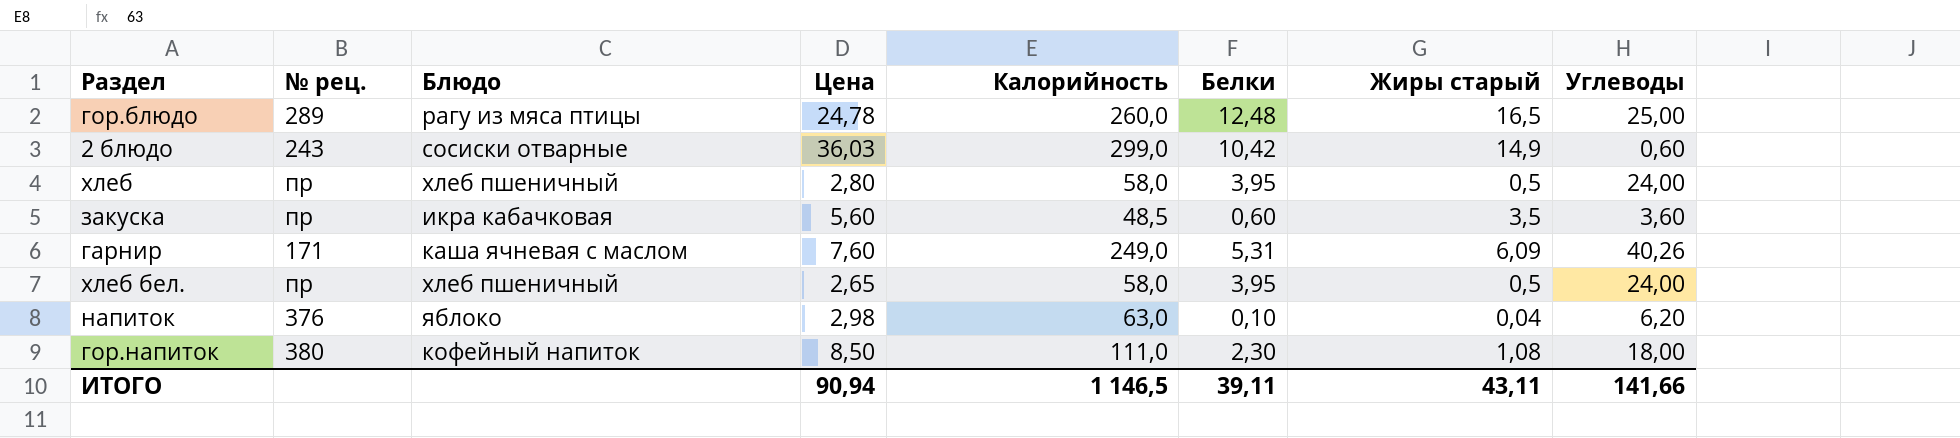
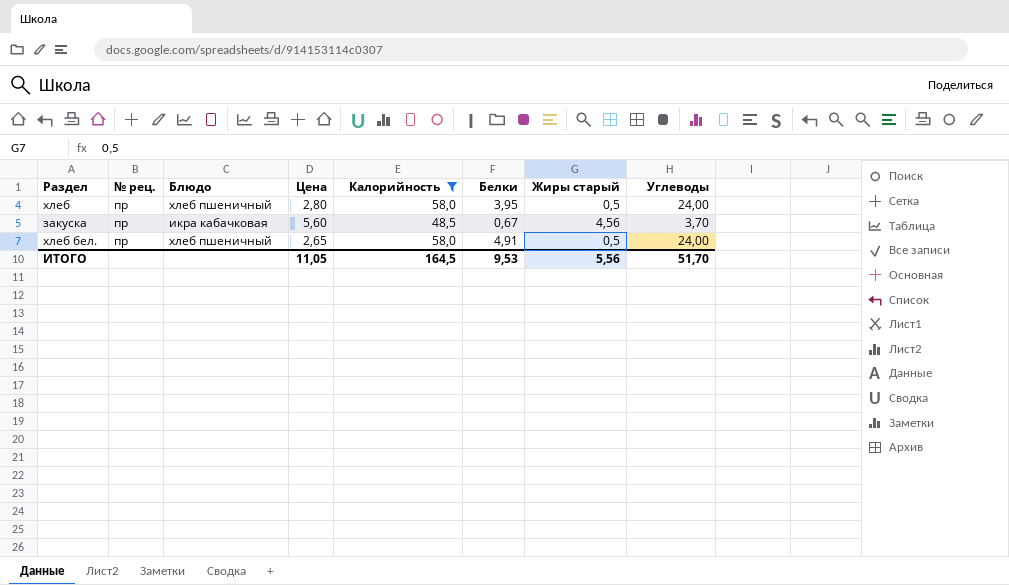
filter: none -> Калорийность <= 58,0
закуска | Белки: 0,60 -> 0,67
закуска | Жиры старый: 3,5 -> 4,56
закуска | Углеводы: 3,60 -> 3,70
хлеб бел. | Белки: 3,95 -> 4,91
ИТОГО | Цена: 90,94 -> 11,05
ИТОГО | Калорийность: 1 146,5 -> 164,5
ИТОГО | Белки: 39,11 -> 9,53
ИТОГО | Жиры старый: 43,11 -> 5,56
ИТОГО | Углеводы: 141,66 -> 51,70

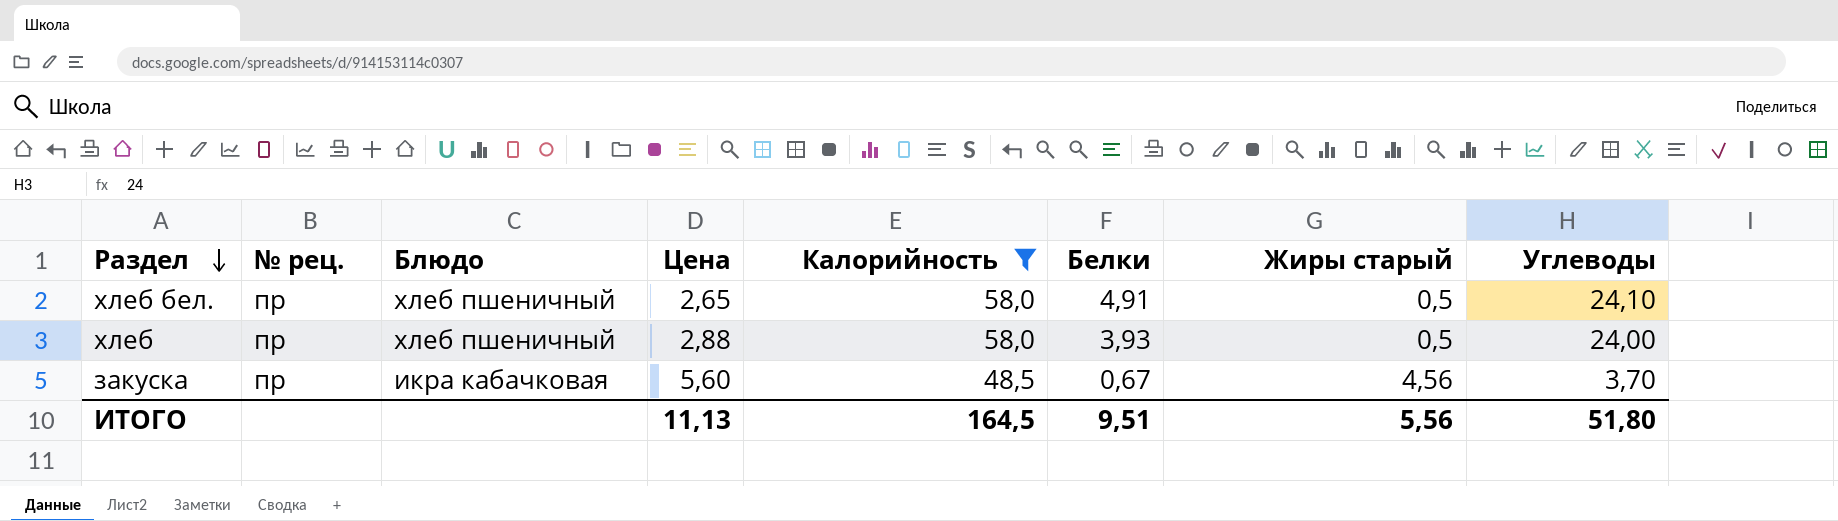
row order: none -> Раздел descending
хлеб бел. | Углеводы: 24,00 -> 24,10
хлеб | Цена: 2,80 -> 2,88
хлеб | Белки: 3,95 -> 3,93
ИТОГО | Цена: 11,05 -> 11,13
ИТОГО | Белки: 9,53 -> 9,51
ИТОГО | Углеводы: 51,70 -> 51,80

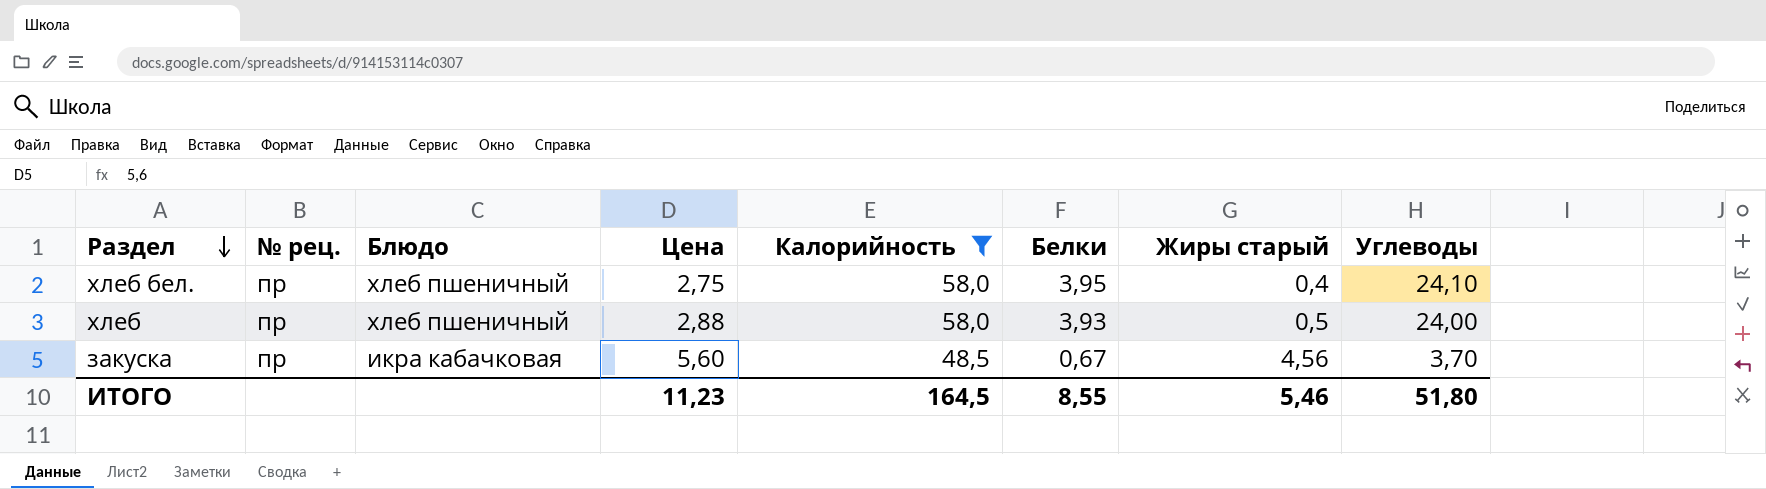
хлеб бел. | Цена: 2,65 -> 2,75
хлеб бел. | Белки: 4,91 -> 3,95
хлеб бел. | Жиры старый: 0,5 -> 0,4
ИТОГО | Цена: 11,13 -> 11,23
ИТОГО | Белки: 9,51 -> 8,55
ИТОГО | Жиры старый: 5,56 -> 5,46

